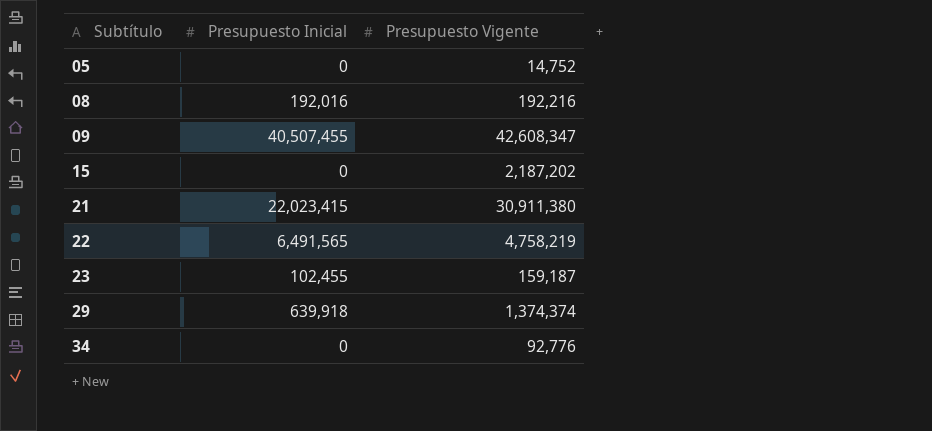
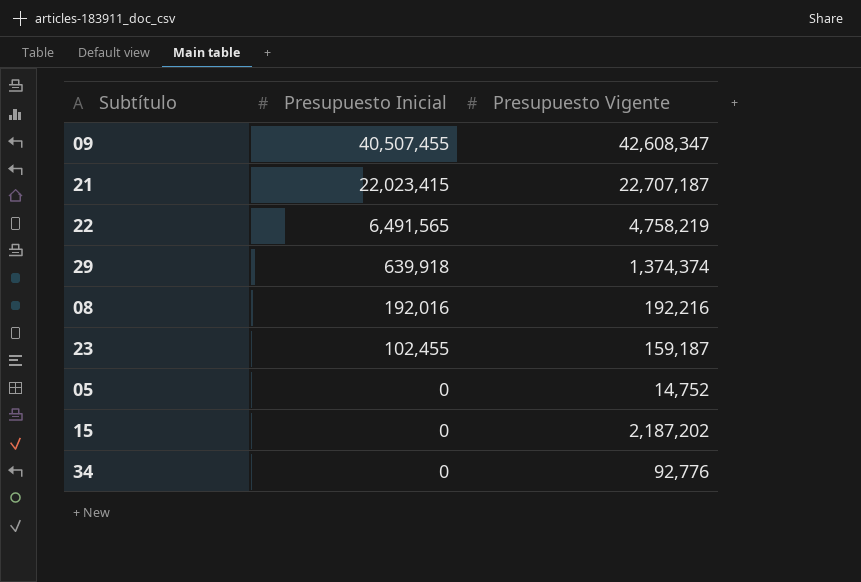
row order: Subtítulo ascending -> Presupuesto Inicial descending
21 | Presupuesto Vigente: 30,911,380 -> 22,707,187

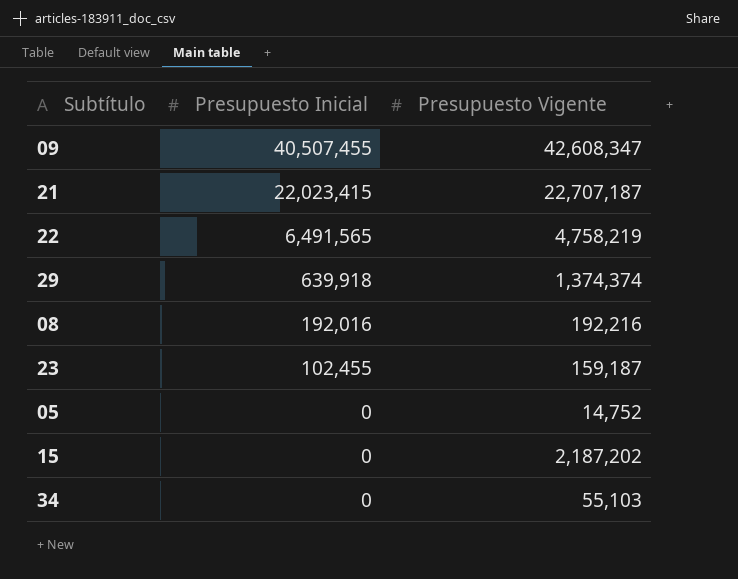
34 | Presupuesto Vigente: 92,776 -> 55,103

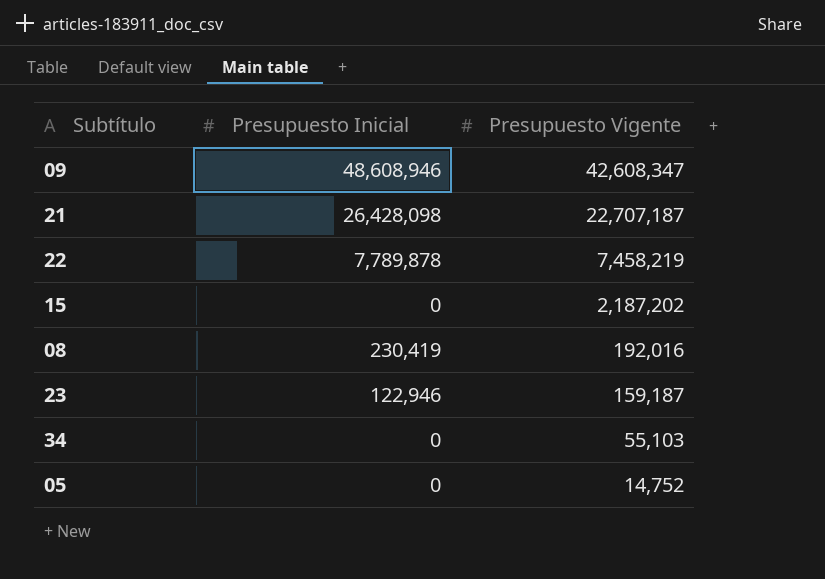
row order: Presupuesto Inicial descending -> Presupuesto Vigente descending
row 29: 639,918 | 1,374,374 -> none
09 | Presupuesto Inicial: 40,507,455 -> 48,608,946
21 | Presupuesto Inicial: 22,023,415 -> 26,428,098
22 | Presupuesto Inicial: 6,491,565 -> 7,789,878
22 | Presupuesto Vigente: 4,758,219 -> 7,458,219
08 | Presupuesto Inicial: 192,016 -> 230,419
08 | Presupuesto Vigente: 192,216 -> 192,016
23 | Presupuesto Inicial: 102,455 -> 122,946

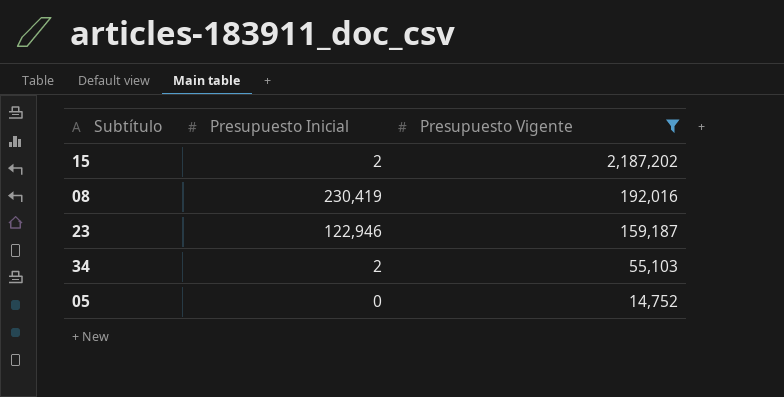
filter: none -> Presupuesto Vigente <= 2,187,202
15 | Presupuesto Inicial: 0 -> 2
34 | Presupuesto Inicial: 0 -> 2

